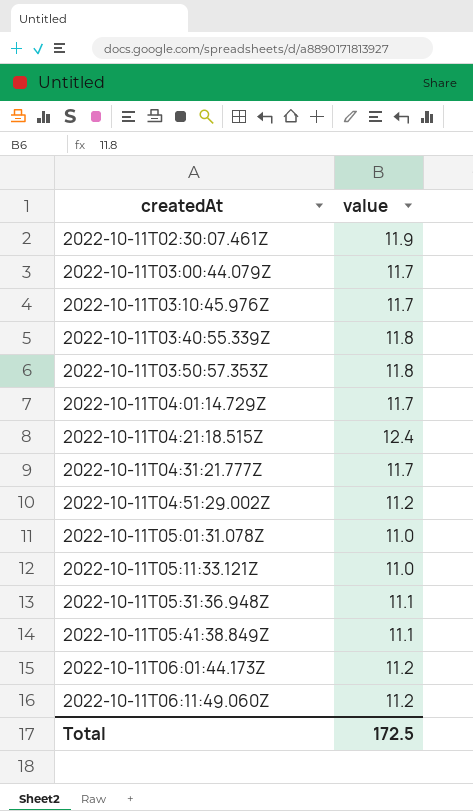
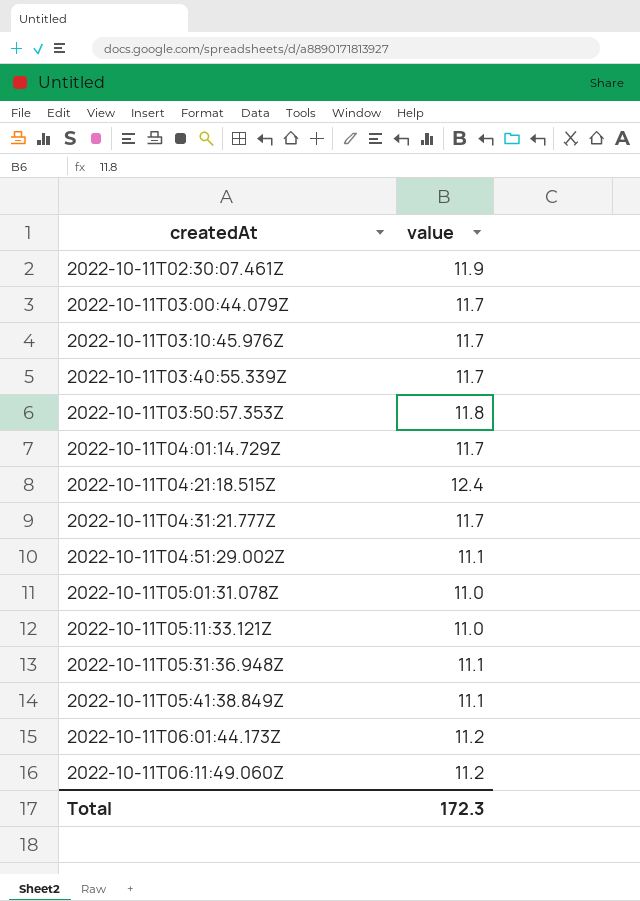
2022-10-11T03:40:55.339Z | value: 11.8 -> 11.7
2022-10-11T04:51:29.002Z | value: 11.2 -> 11.1
Total | value: 172.5 -> 172.3

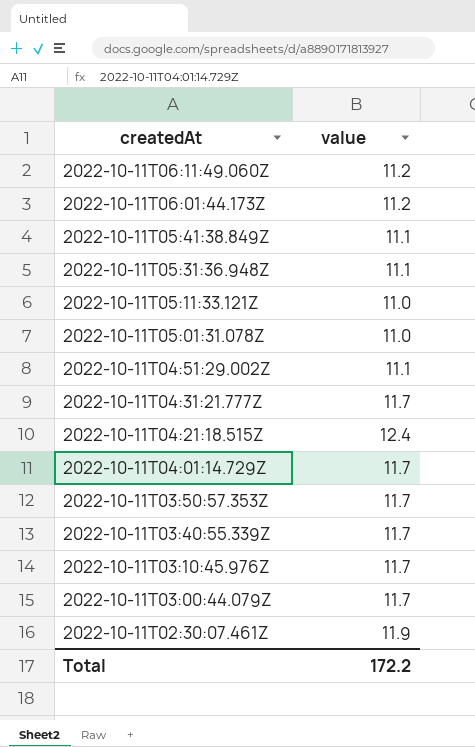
row order: createdAt ascending -> createdAt descending
2022-10-11T03:50:57.353Z | value: 11.8 -> 11.7
Total | value: 172.3 -> 172.2

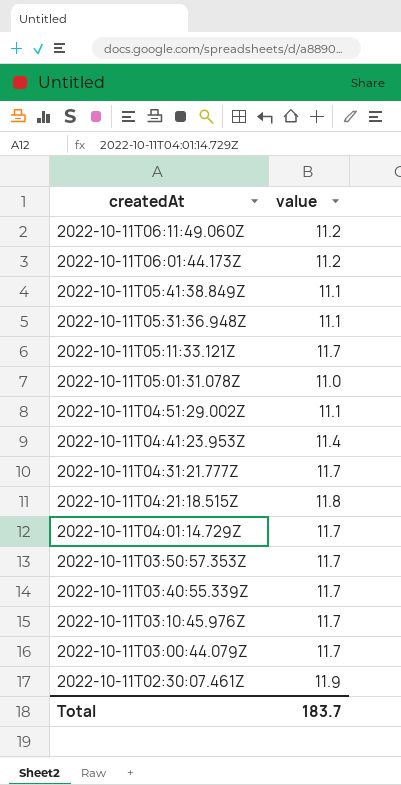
2022-10-11T05:11:33.121Z | value: 11.0 -> 11.7
row 2022-10-11T04:41:23.953Z: none -> 11.4
2022-10-11T04:21:18.515Z | value: 12.4 -> 11.8
Total | value: 172.2 -> 183.7

